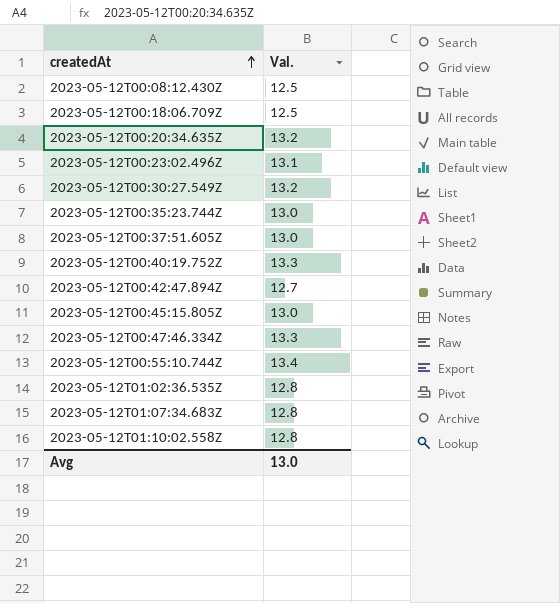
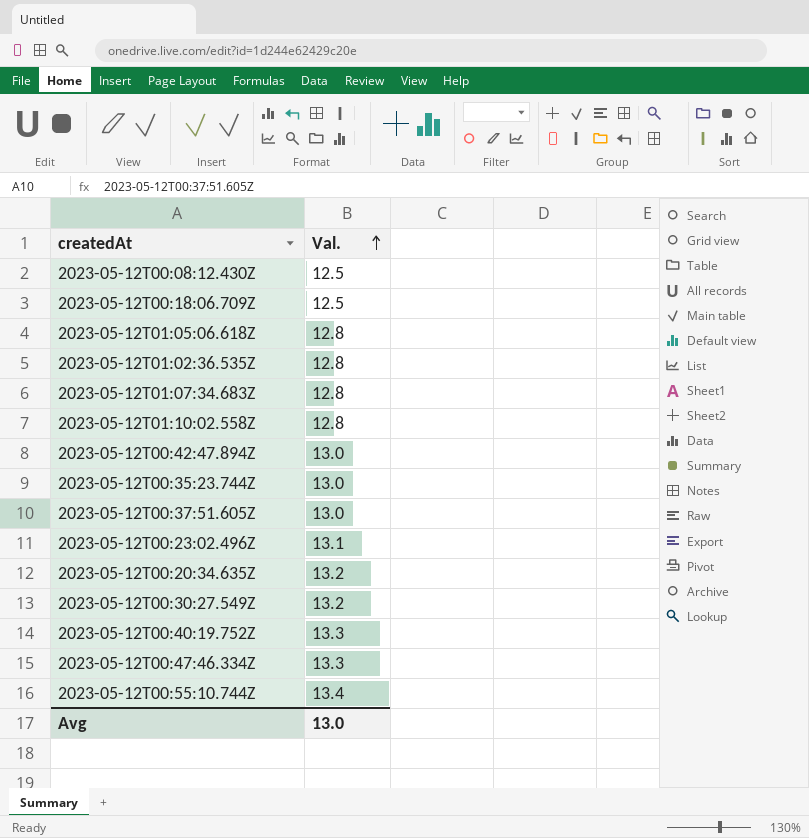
row order: createdAt ascending -> Val. ascending
row 2023-05-12T00:45:15.805Z: 13.0 -> none
row 2023-05-12T01:05:06.618Z: none -> 12.8
2023-05-12T00:42:47.894Z | Val.: 12.7 -> 13.0

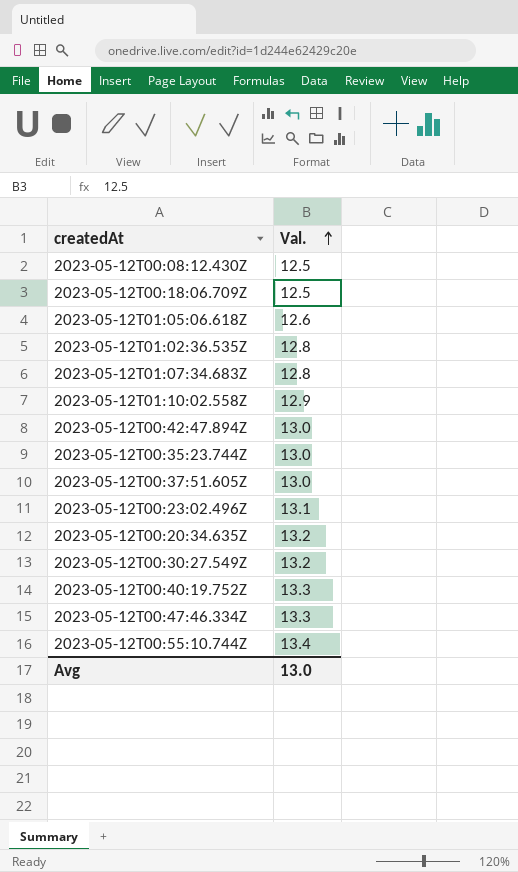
2023-05-12T01:05:06.618Z | Val.: 12.8 -> 12.6
2023-05-12T01:10:02.558Z | Val.: 12.8 -> 12.9

